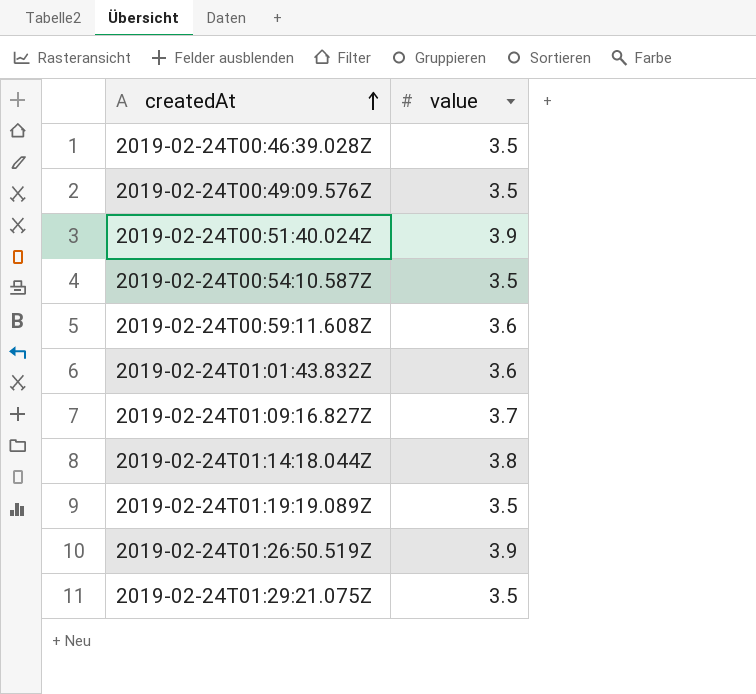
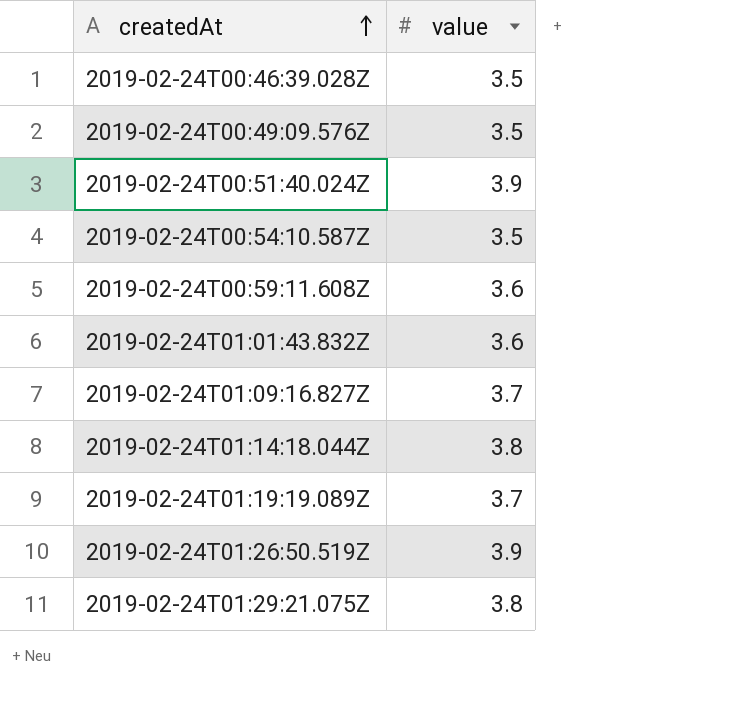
2019-02-24T01:19:19.089Z | value: 3.5 -> 3.7
2019-02-24T01:29:21.075Z | value: 3.5 -> 3.8

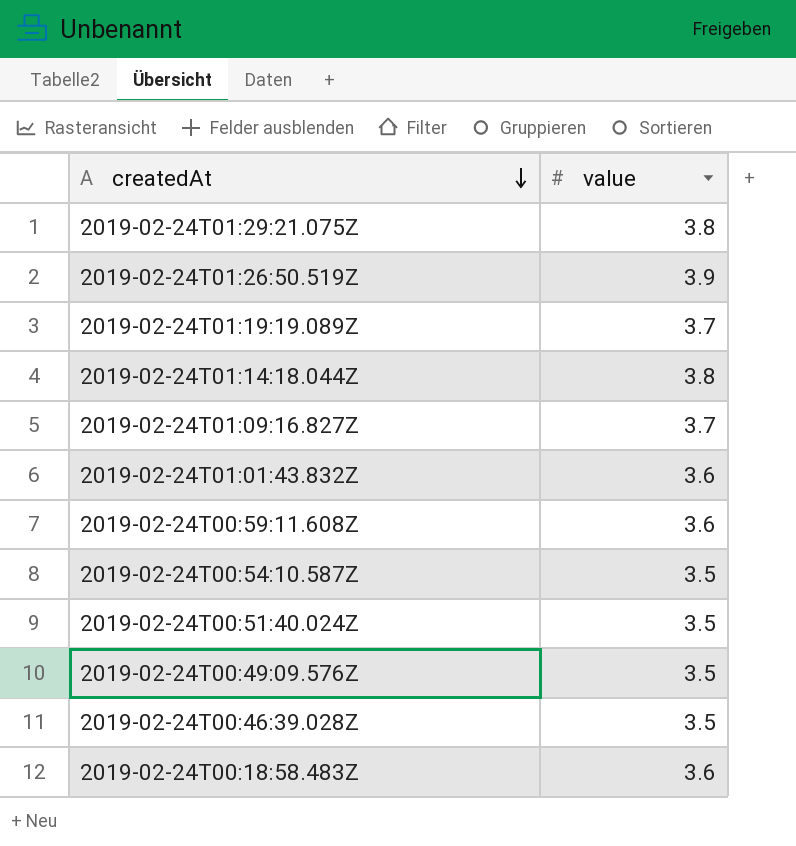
row order: createdAt ascending -> createdAt descending
2019-02-24T00:51:40.024Z | value: 3.9 -> 3.5
row 2019-02-24T00:18:58.483Z: none -> 3.6

